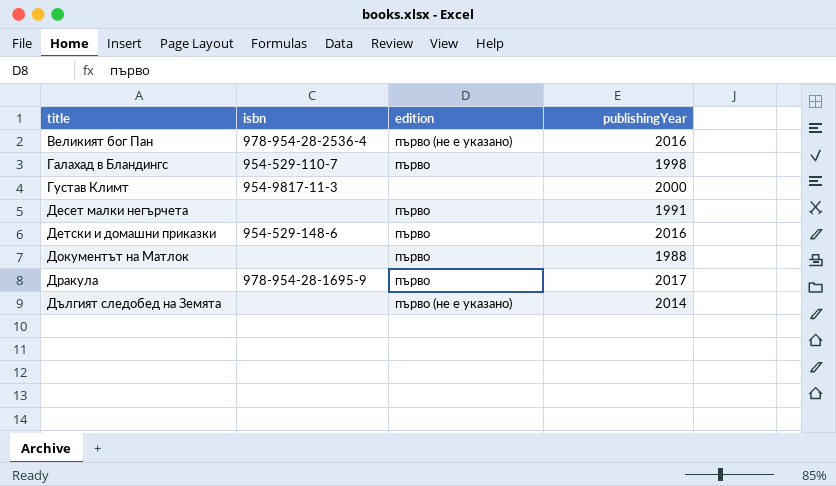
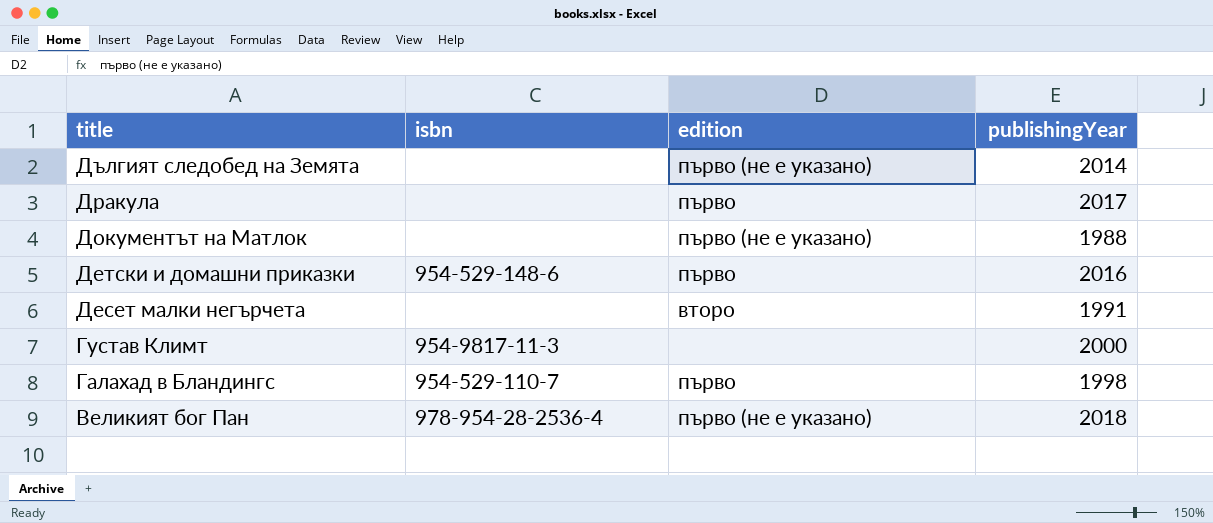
row order: title ascending -> title descending
Дракула | isbn: 978-954-28-1695-9 -> none
Документът на Матлок | edition: първо -> първо (не е указано)
Десет малки негърчета | edition: първо -> второ
Великият бог Пан | publishingYear: 2016 -> 2018

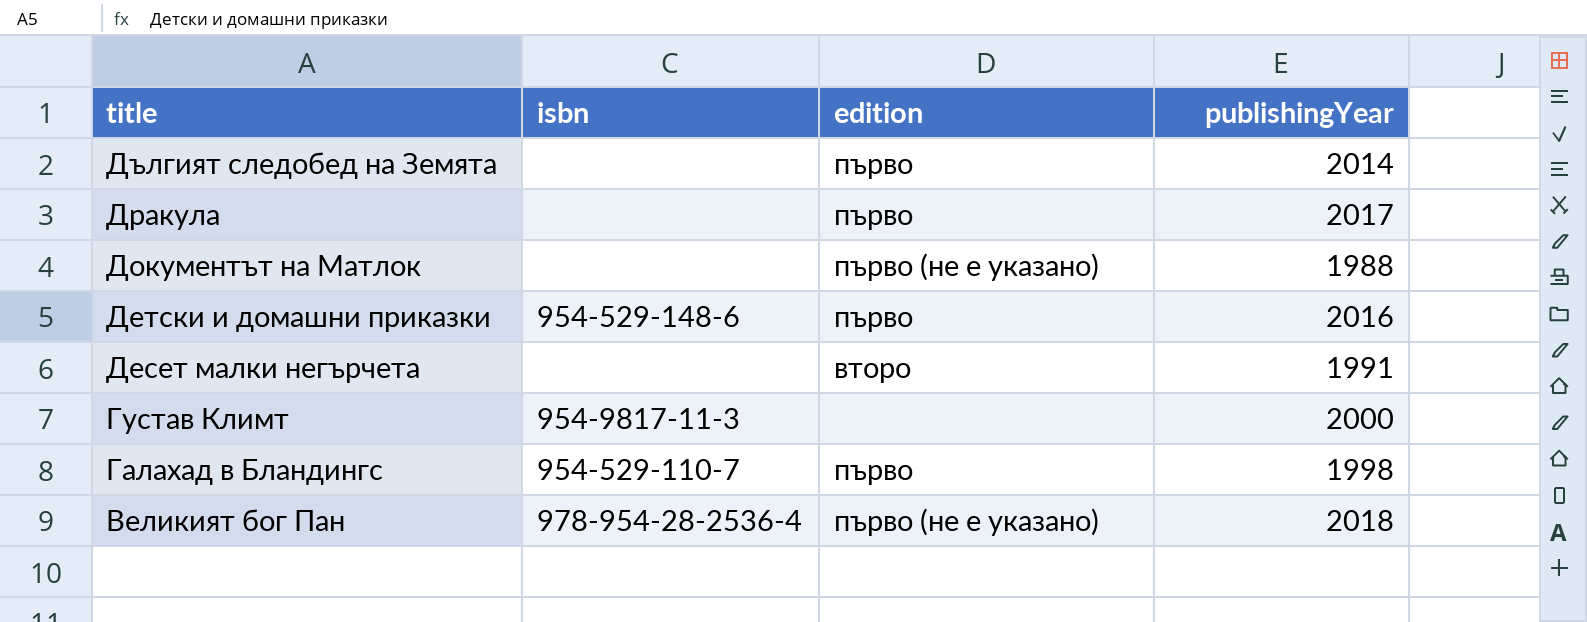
Дългият следобед на Земята | edition: първо (не е указано) -> първо

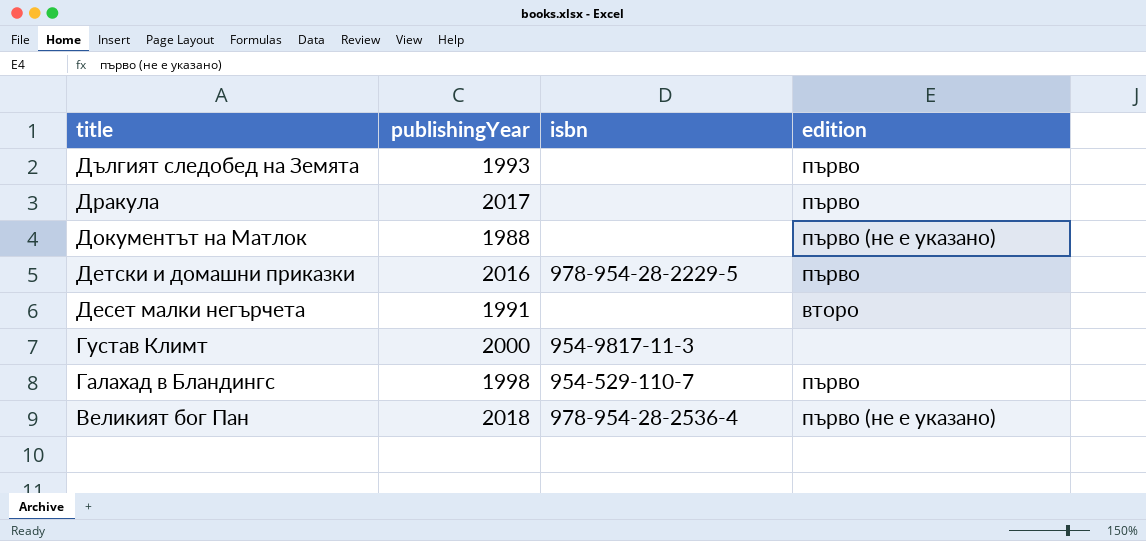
column publishingYear | position: 4 -> 2
Дългият следобед на Земята | publishingYear: 2014 -> 1993
Детски и домашни приказки | isbn: 954-529-148-6 -> 978-954-28-2229-5

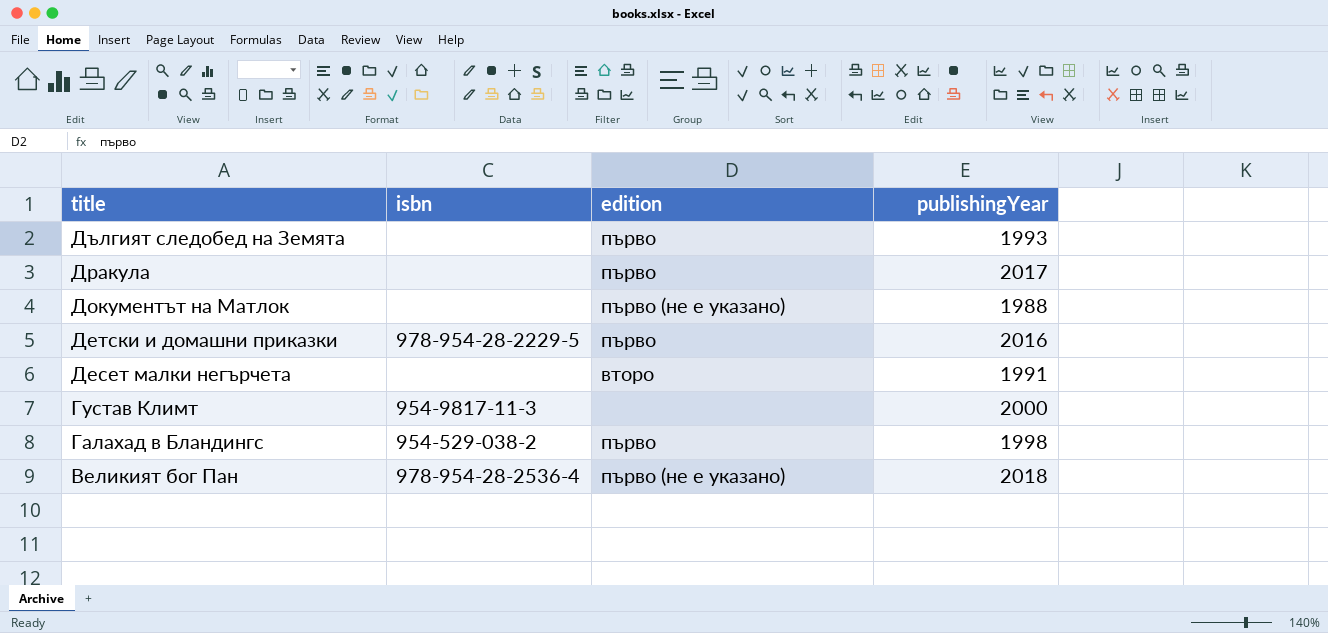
column publishingYear | position: 2 -> 4
Галахад в Бландингс | isbn: 954-529-110-7 -> 954-529-038-2

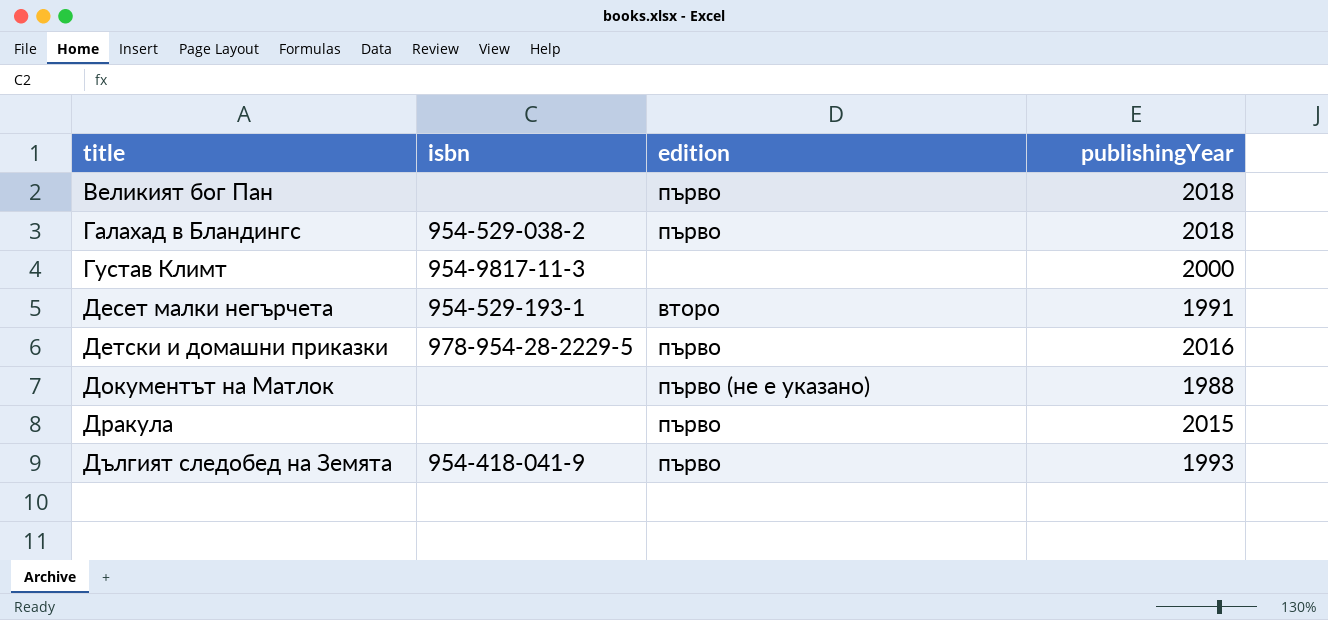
row order: title descending -> title ascending
Великият бог Пан | isbn: 978-954-28-2536-4 -> none
Великият бог Пан | edition: първо (не е указано) -> първо
Галахад в Бландингс | publishingYear: 1998 -> 2018
Десет малки негърчета | isbn: none -> 954-529-193-1
Дракула | publishingYear: 2017 -> 2015
Дългият следобед на Земята | isbn: none -> 954-418-041-9

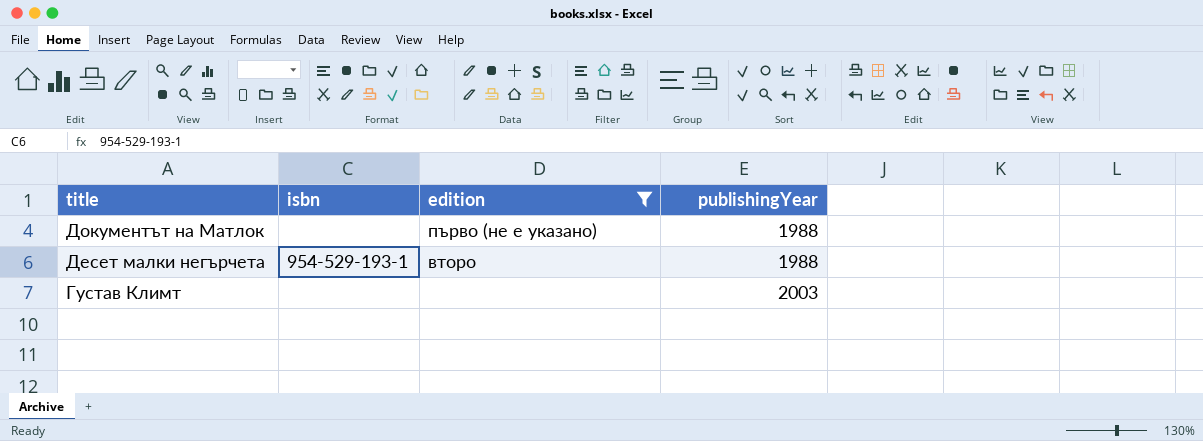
filter: none -> edition != първо
row order: title ascending -> title descending
Десет малки негърчета | publishingYear: 1991 -> 1988
Густав Климт | isbn: 954-9817-11-3 -> none
Густав Климт | publishingYear: 2000 -> 2003

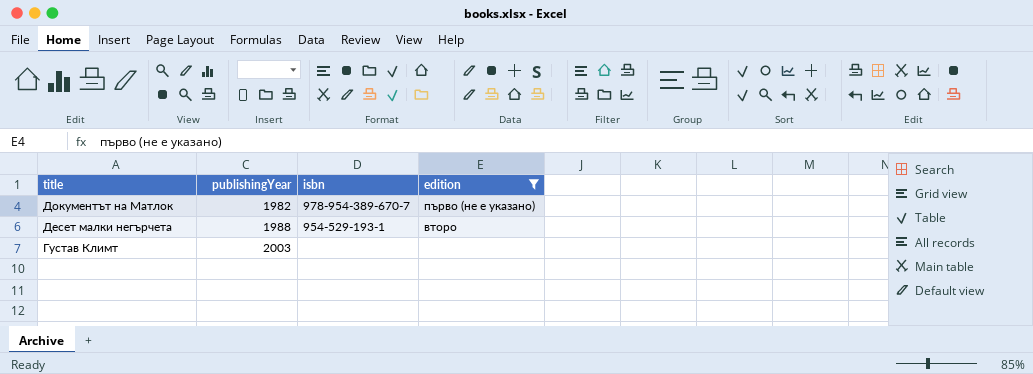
column publishingYear | position: 4 -> 2
Документът на Матлок | publishingYear: 1988 -> 1982
Документът на Матлок | isbn: none -> 978-954-389-670-7

